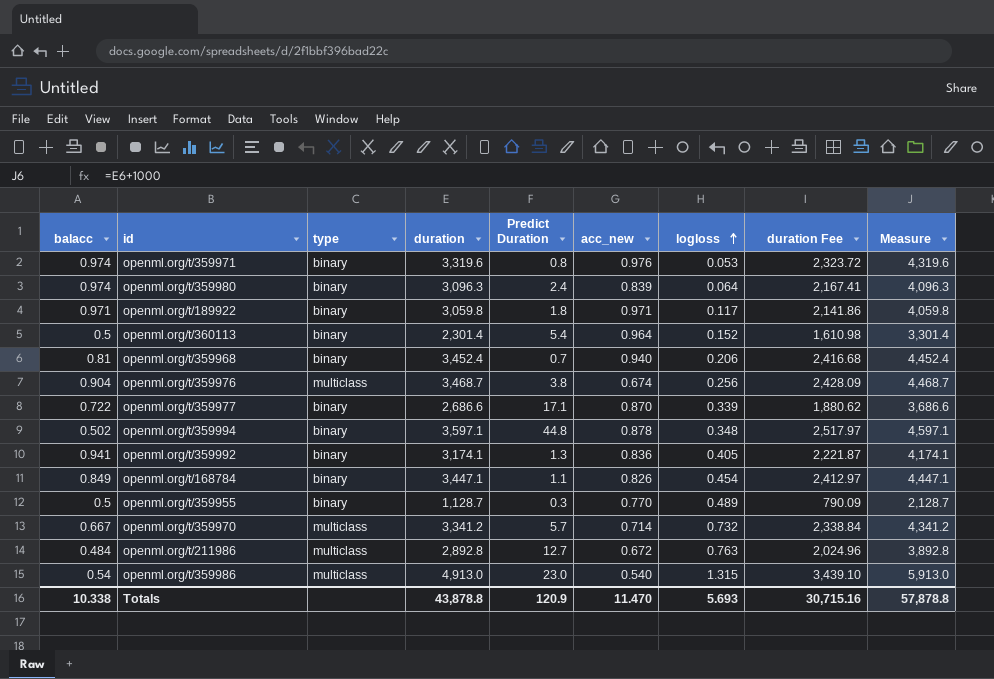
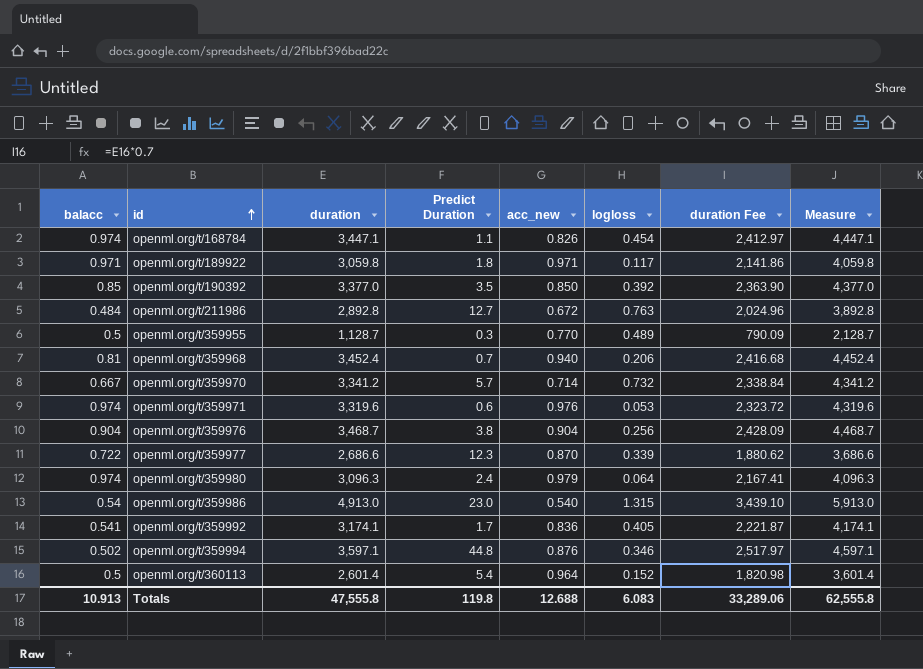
row order: logloss ascending -> id ascending
column type | position: 3 -> none
openml.org/t/168784 | balacc: 0.849 -> 0.974
row openml.org/t/190392: none -> 0.85 | 3,377.0 | 3.5 | 0.850 | 0.392 | 2,363.90 | 4,377.0
openml.org/t/359971 | Predict Duration: 0.8 -> 0.6
openml.org/t/359976 | acc_new: 0.674 -> 0.904
openml.org/t/359977 | Predict Duration: 17.1 -> 12.3
openml.org/t/359980 | acc_new: 0.839 -> 0.979
openml.org/t/359992 | balacc: 0.941 -> 0.541
openml.org/t/359992 | Predict Duration: 1.3 -> 1.7
openml.org/t/359994 | acc_new: 0.878 -> 0.876
openml.org/t/359994 | logloss: 0.348 -> 0.346
openml.org/t/360113 | duration: 2,301.4 -> 2,601.4
openml.org/t/360113 | duration Fee: 1,610.98 -> 1,820.98
openml.org/t/360113 | Measure: 3,301.4 -> 3,601.4
Totals | balacc: 10.338 -> 10.913
Totals | duration: 43,878.8 -> 47,555.8
Totals | Predict Duration: 120.9 -> 119.8
Totals | acc_new: 11.470 -> 12.688
Totals | logloss: 5.693 -> 6.083
Totals | duration Fee: 30,715.16 -> 33,289.06
Totals | Measure: 57,878.8 -> 62,555.8

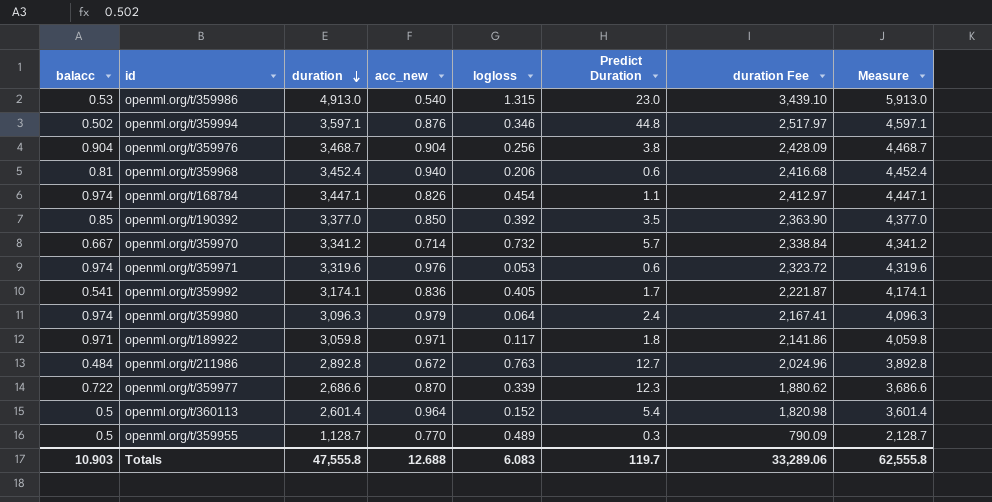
row order: id ascending -> duration descending
column Predict Duration | position: 4 -> 6
openml.org/t/359986 | balacc: 0.54 -> 0.53
openml.org/t/359968 | Predict Duration: 0.7 -> 0.6
Totals | balacc: 10.913 -> 10.903
Totals | Predict Duration: 119.8 -> 119.7

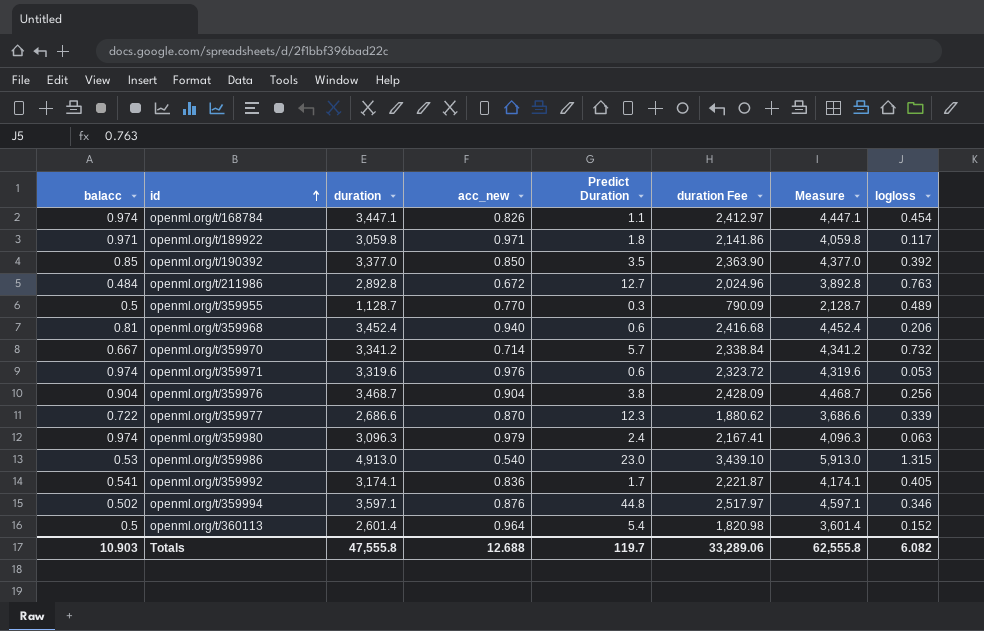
row order: duration descending -> id ascending
column logloss | position: 5 -> 8
openml.org/t/359980 | logloss: 0.064 -> 0.063
Totals | logloss: 6.083 -> 6.082

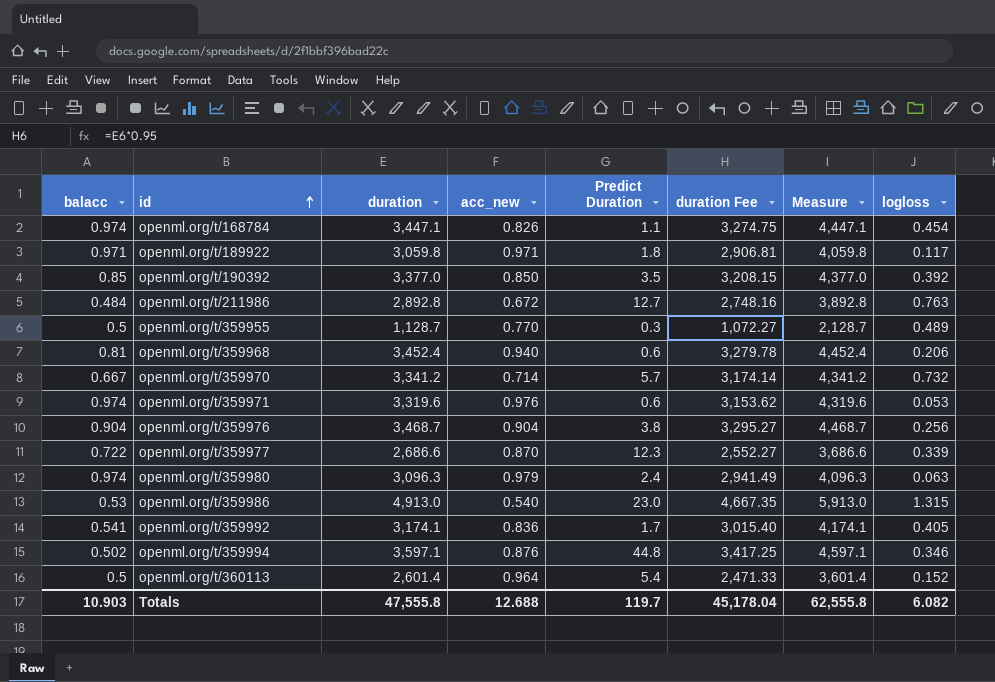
column duration Fee | formula: [duration] * 0.7 -> [duration] * 0.95
Totals | duration Fee: 33,289.06 -> 45,178.04

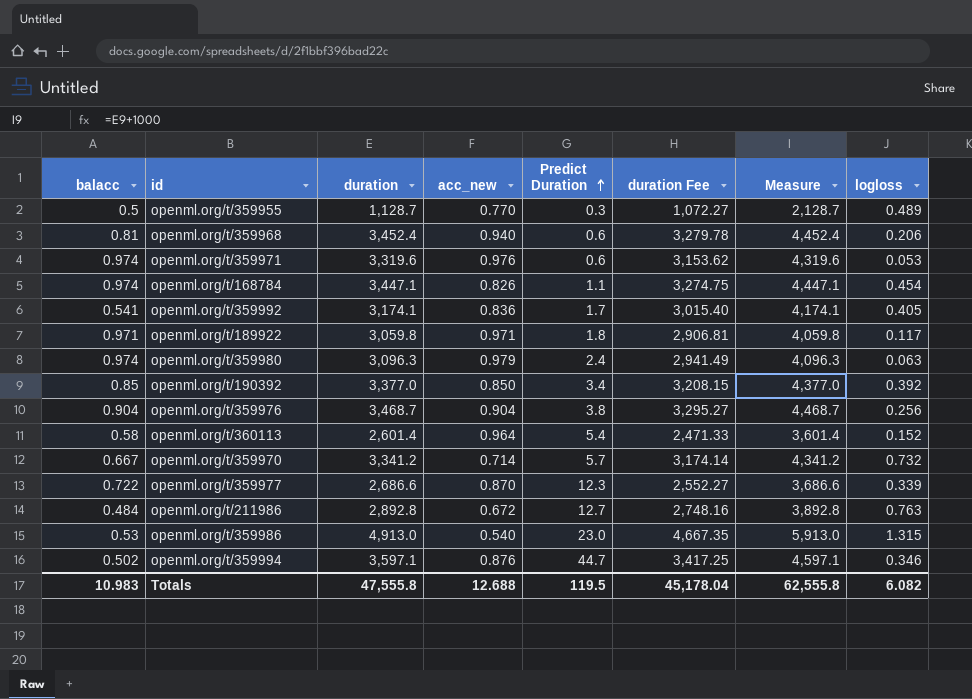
row order: id ascending -> Predict Duration ascending
openml.org/t/190392 | Predict Duration: 3.5 -> 3.4
openml.org/t/360113 | balacc: 0.5 -> 0.58
openml.org/t/359994 | Predict Duration: 44.8 -> 44.7
Totals | balacc: 10.903 -> 10.983
Totals | Predict Duration: 119.7 -> 119.5

